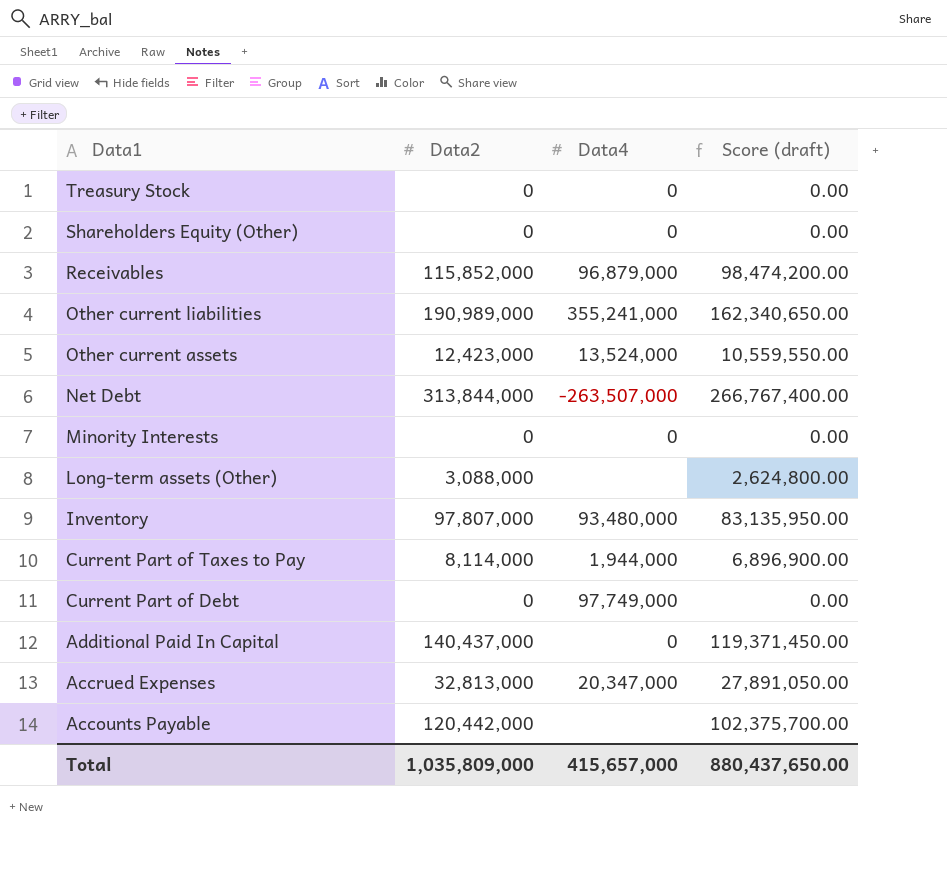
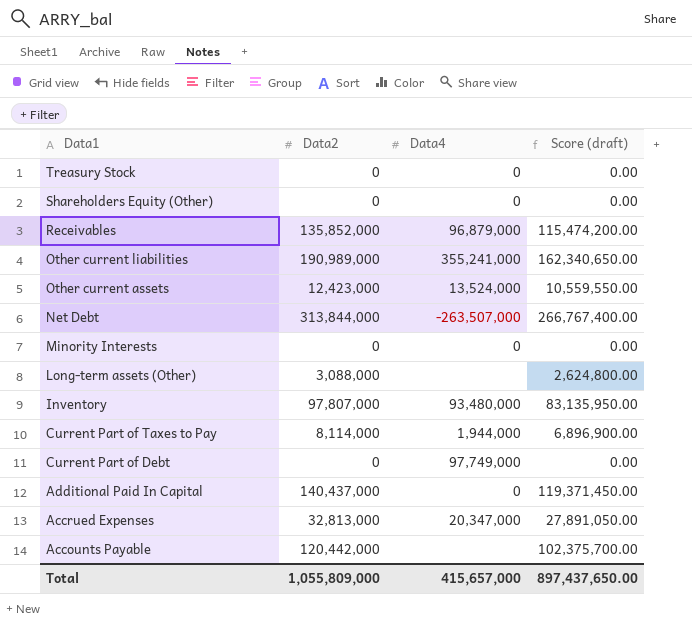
Receivables | Data2: 115,852,000 -> 135,852,000
Receivables | Score (draft): 98,474,200.00 -> 115,474,200.00
Total | Data2: 1,035,809,000 -> 1,055,809,000
Total | Score (draft): 880,437,650.00 -> 897,437,650.00

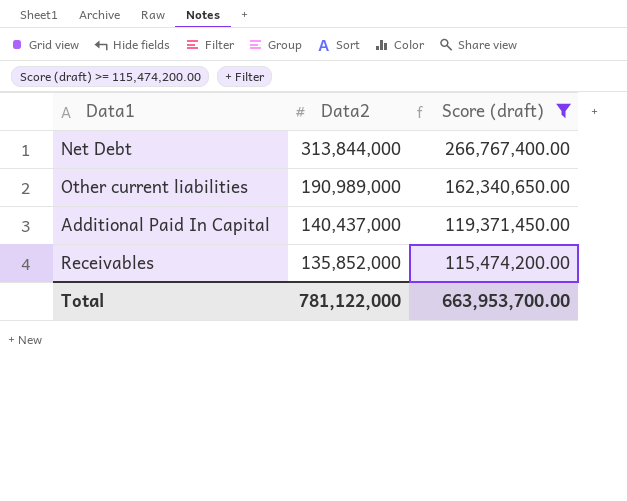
filter: none -> Score (draft) >= 115,474,200.00
row order: Data1 descending -> Data2 descending
column Data4 | position: 3 -> none
Total | Data2: 1,055,809,000 -> 781,122,000
Total | Score (draft): 897,437,650.00 -> 663,953,700.00

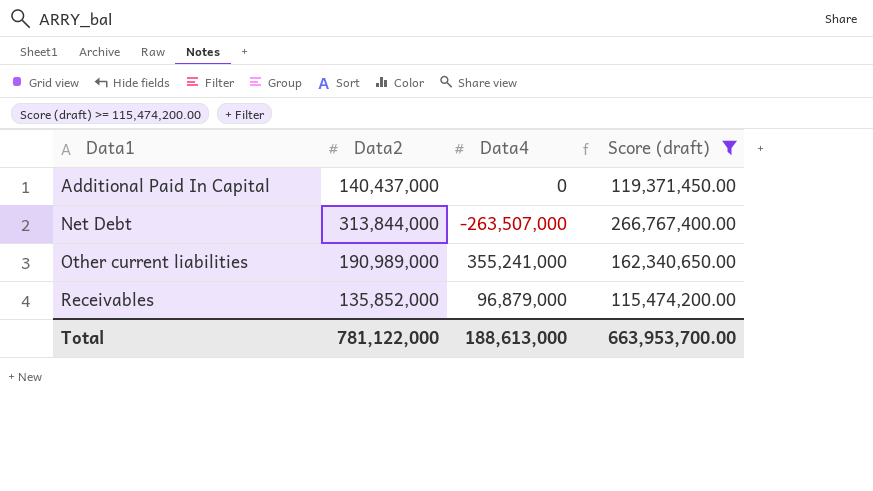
row order: Data2 descending -> Data1 ascending
column Data4 | position: none -> 3

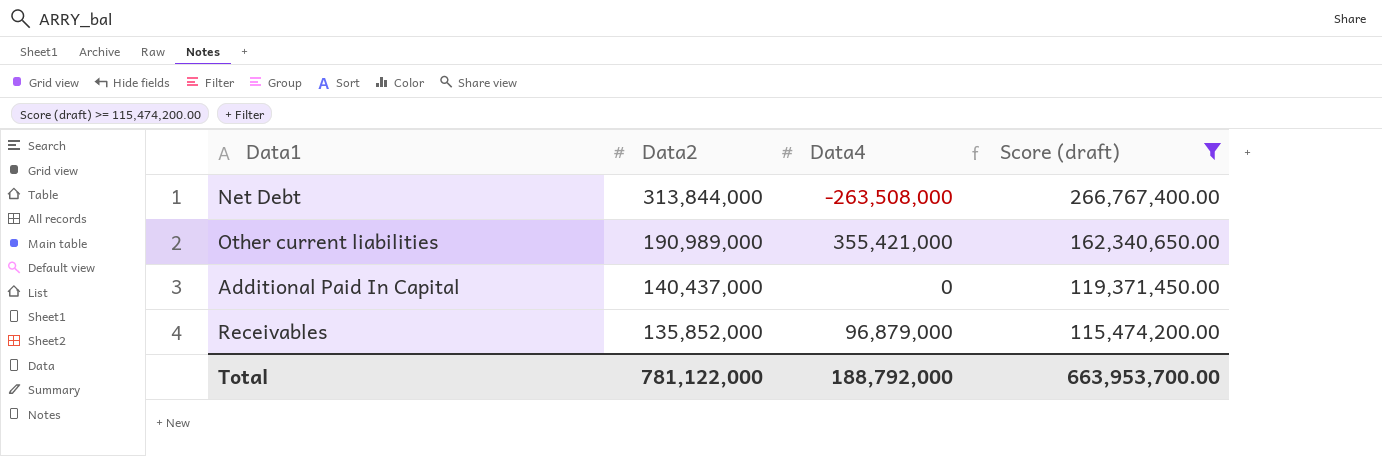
row order: Data1 ascending -> Data2 descending
Net Debt | Data4: -263,507,000 -> -263,508,000
Other current liabilities | Data4: 355,241,000 -> 355,421,000
Total | Data4: 188,613,000 -> 188,792,000

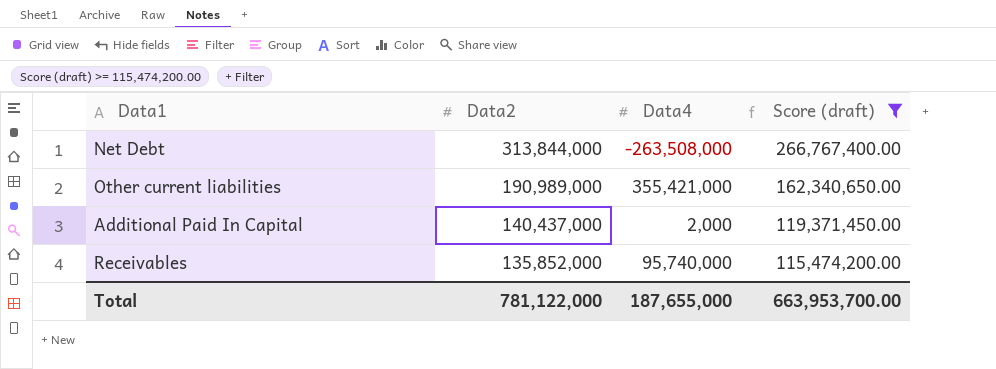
Additional Paid In Capital | Data4: 0 -> 2,000
Receivables | Data4: 96,879,000 -> 95,740,000
Total | Data4: 188,792,000 -> 187,655,000

